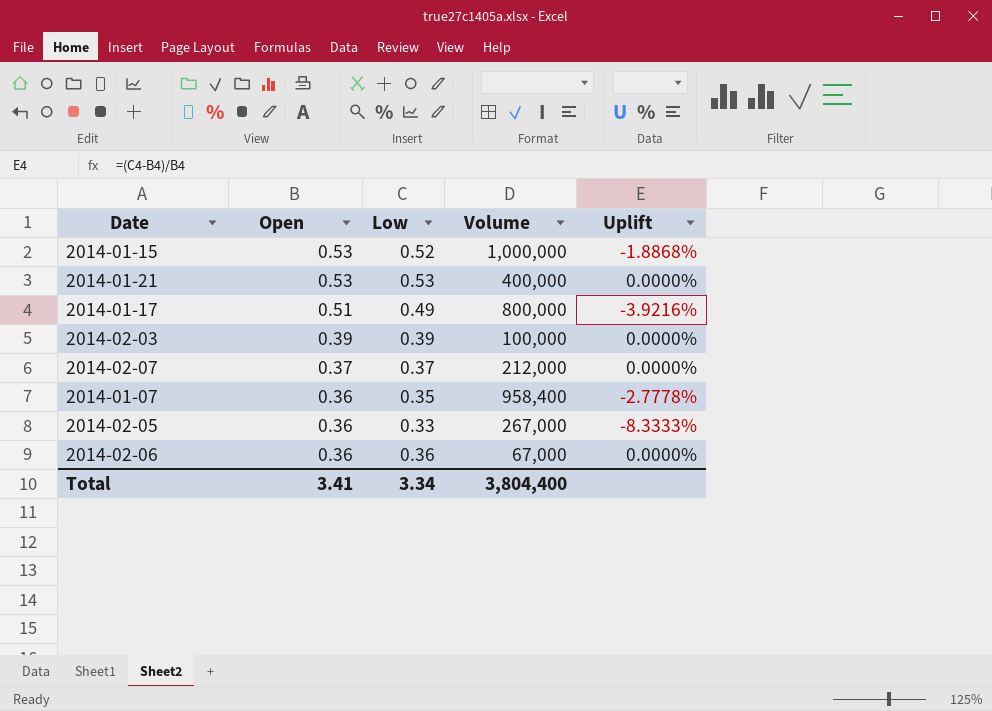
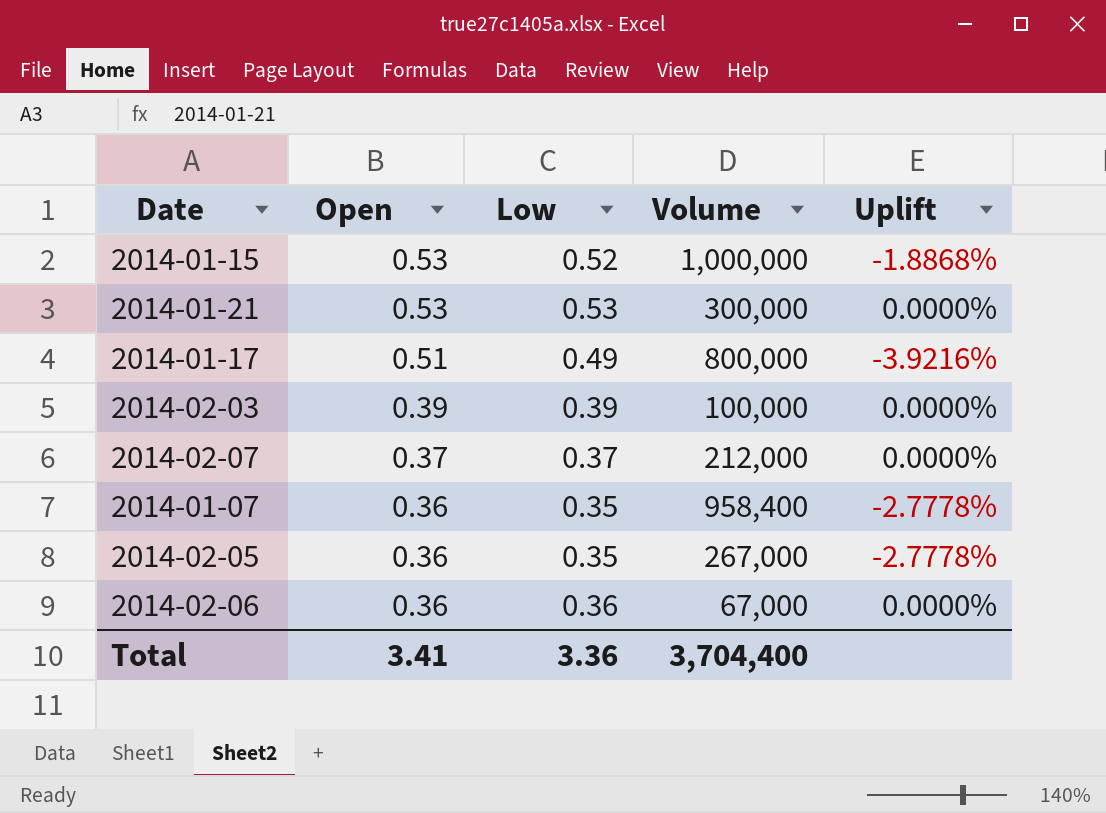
2014-01-21 | Volume: 400,000 -> 300,000
2014-02-05 | Low: 0.33 -> 0.35
2014-02-05 | Uplift: -8.3333% -> -2.7778%
Total | Low: 3.34 -> 3.36
Total | Volume: 3,804,400 -> 3,704,400

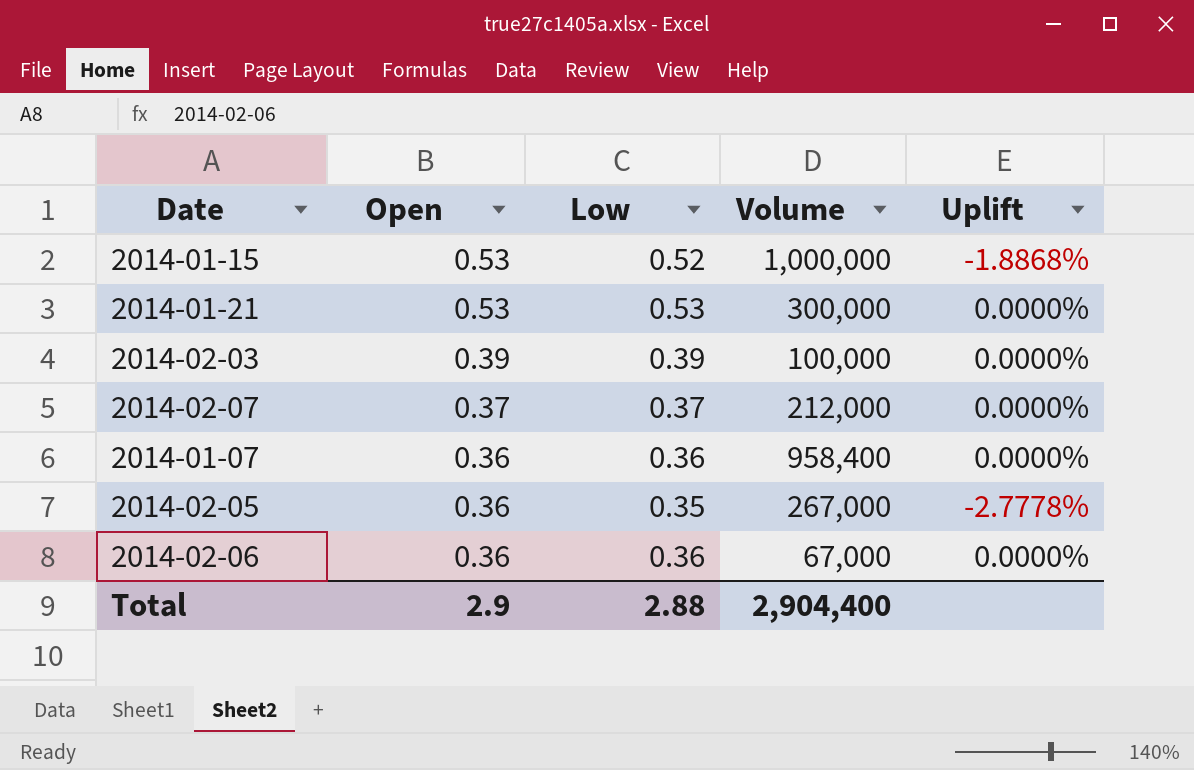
row 2014-01-17: 0.51 | 0.49 | 800,000 | -3.9216% -> none
2014-01-07 | Low: 0.35 -> 0.36
2014-01-07 | Uplift: -2.7778% -> 0.0000%
Total | Open: 3.41 -> 2.9
Total | Low: 3.36 -> 2.88
Total | Volume: 3,704,400 -> 2,904,400

